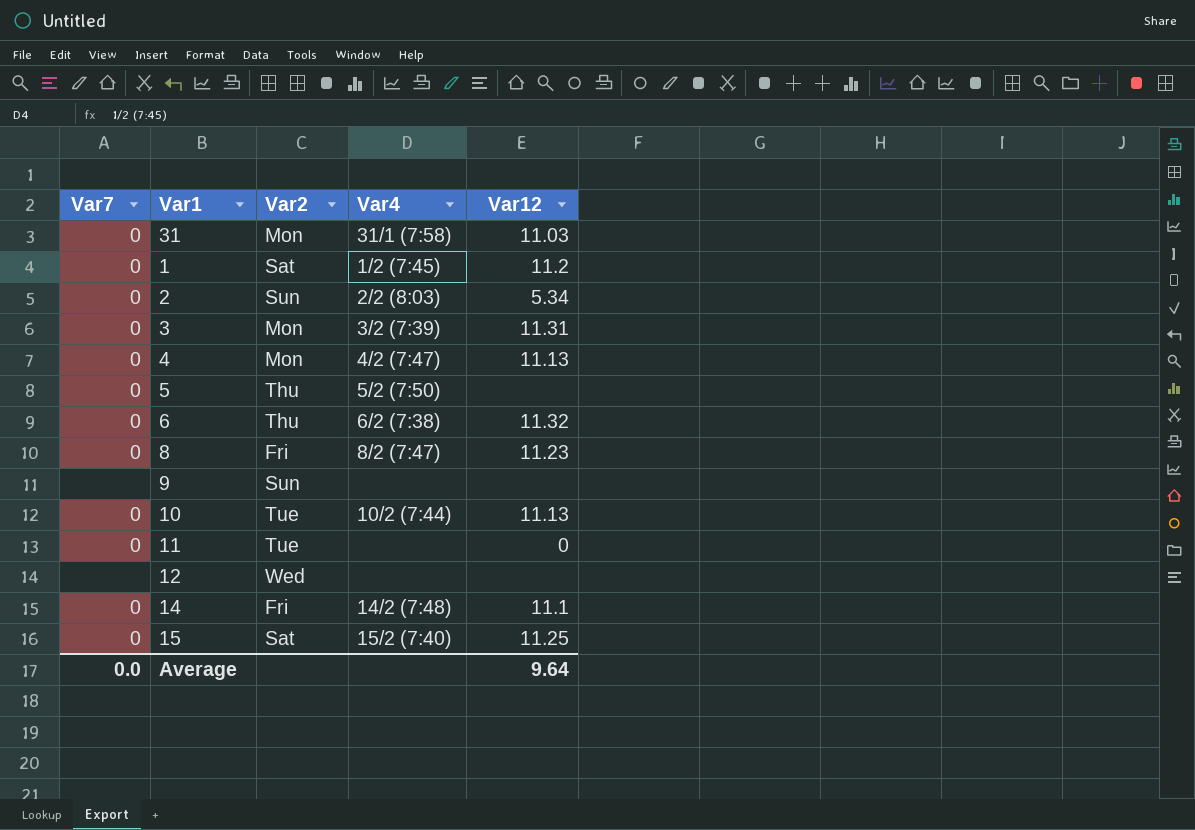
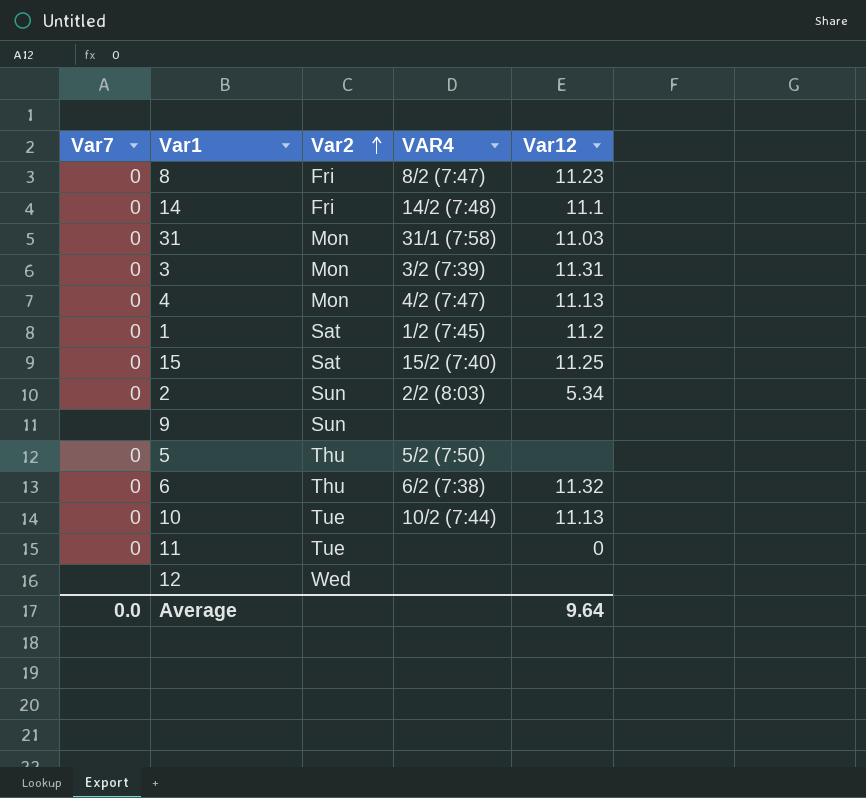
row order: none -> Var2 ascending
column name: Var4 -> VAR4

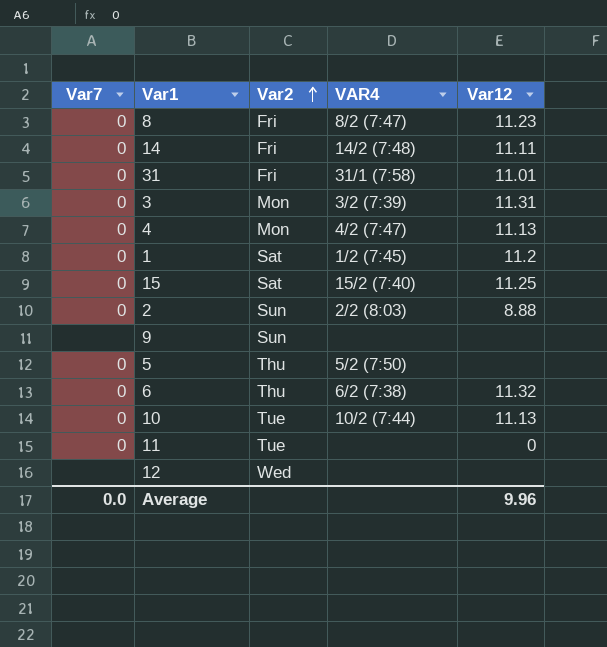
14 | Var12: 11.1 -> 11.11
31 | Var2: Mon -> Fri
31 | Var12: 11.03 -> 11.01
2 | Var12: 5.34 -> 8.88
Average | Var12: 9.64 -> 9.96

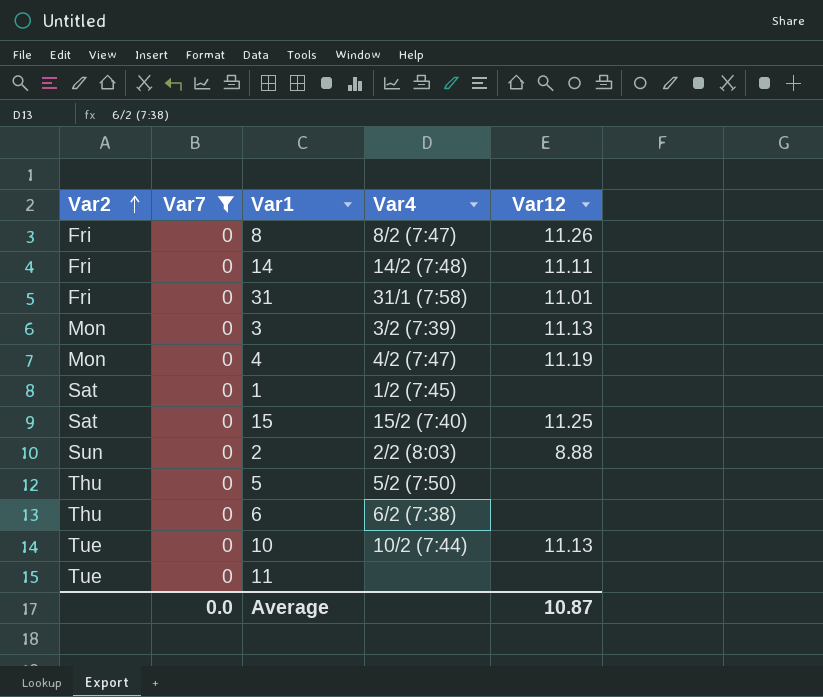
filter: none -> Var7 = 0
column Var2 | position: 3 -> 1
column name: VAR4 -> Var4
8 | Var12: 11.23 -> 11.26
3 | Var12: 11.31 -> 11.13
4 | Var12: 11.13 -> 11.19
1 | Var12: 11.2 -> none
6 | Var12: 11.32 -> none
11 | Var12: 0 -> none
Average | Var12: 9.96 -> 10.87

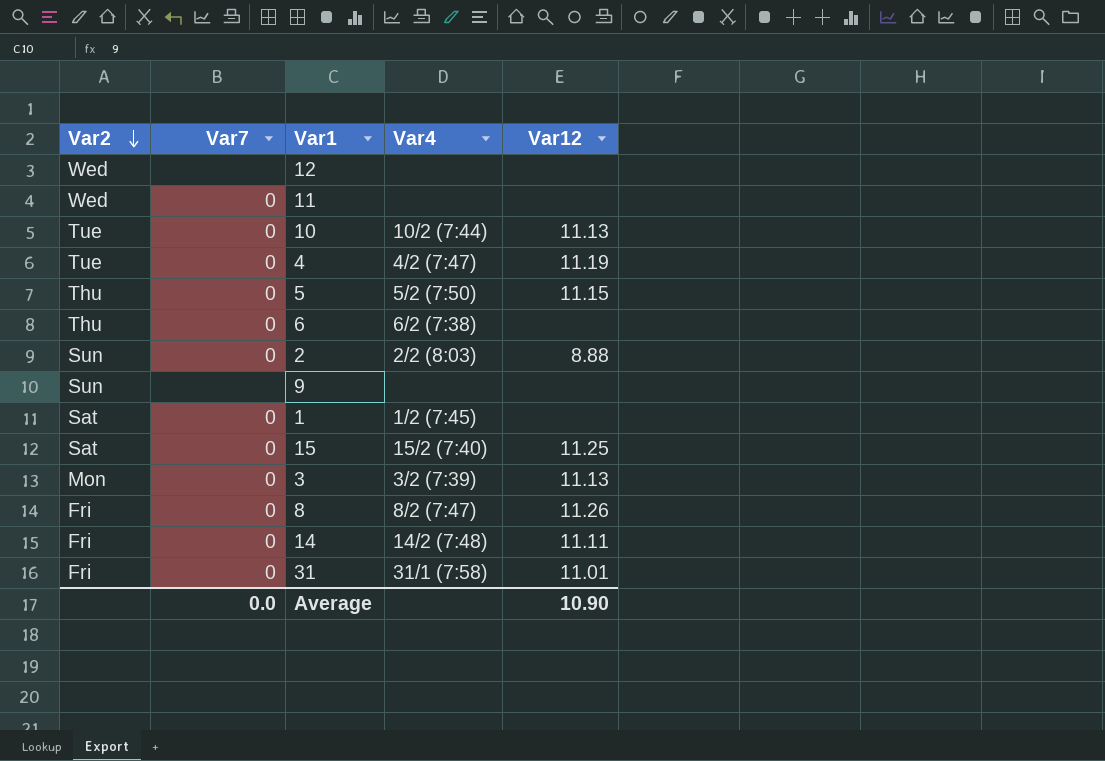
filter: Var7 = 0 -> none
row order: Var2 ascending -> Var2 descending
11 | Var2: Tue -> Wed
4 | Var2: Mon -> Tue
5 | Var12: none -> 11.15
Average | Var12: 10.87 -> 10.90

